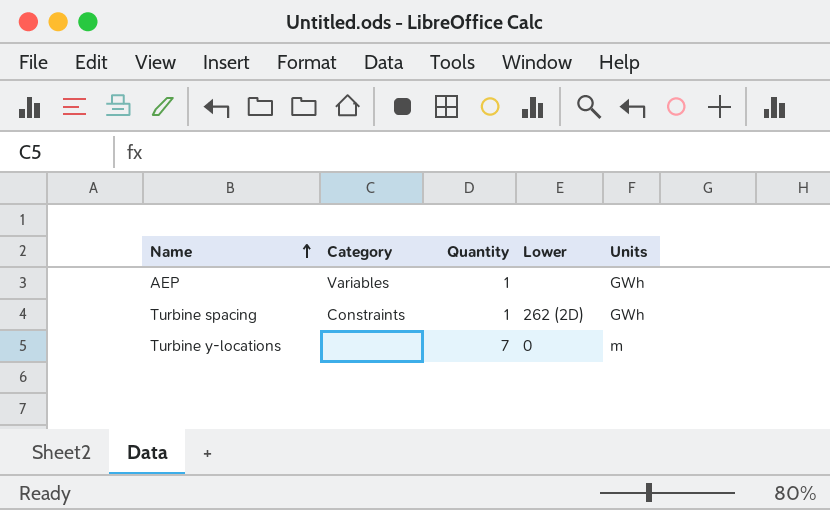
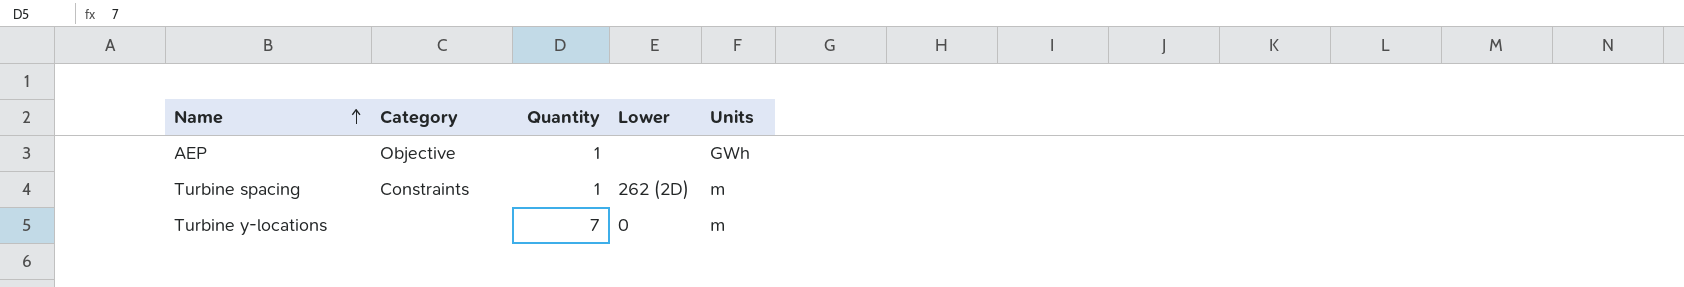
AEP | Category: Variables -> Objective
Turbine spacing | Units: GWh -> m

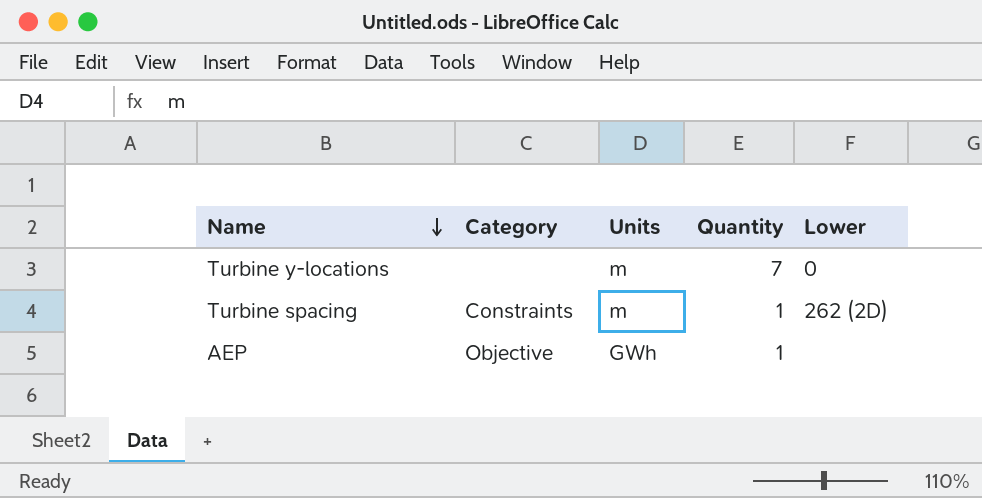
row order: Name ascending -> Name descending
column Units | position: 5 -> 3

